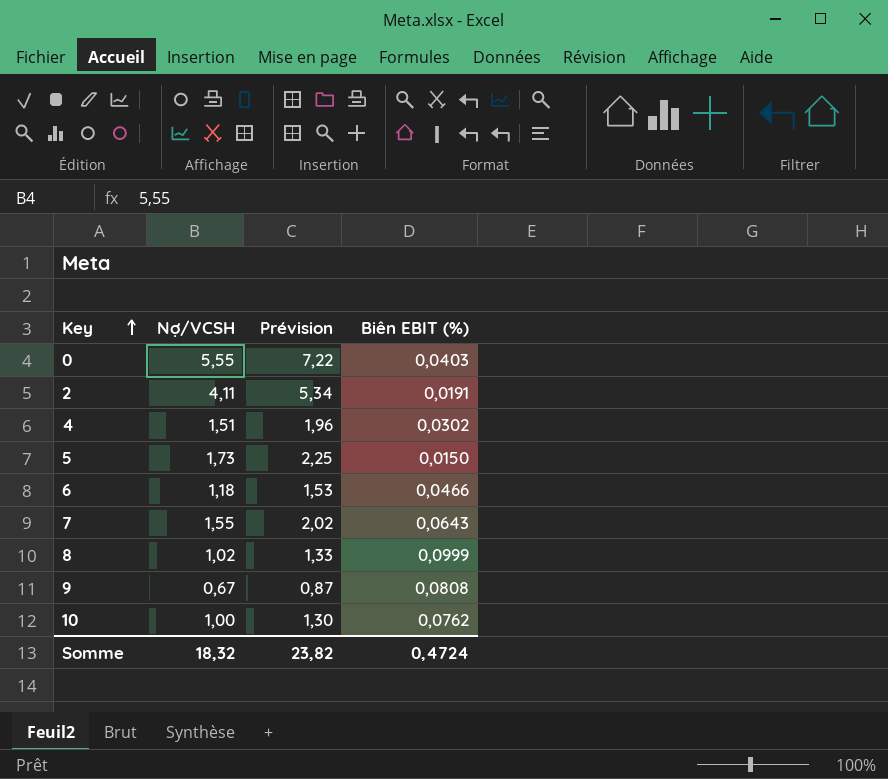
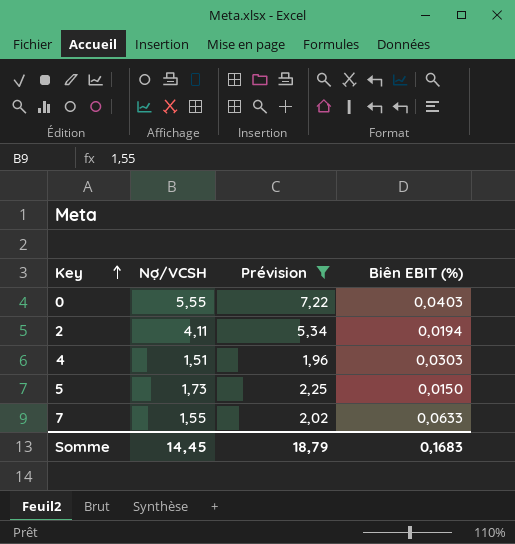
filter: none -> Prévision >= 1,96
2 | Biên EBIT (%): 0,0191 -> 0,0194
4 | Biên EBIT (%): 0,0302 -> 0,0303
7 | Biên EBIT (%): 0,0643 -> 0,0633
Somme | Nợ/VCSH: 18,32 -> 14,45
Somme | Prévision: 23,82 -> 18,79
Somme | Biên EBIT (%): 0,4724 -> 0,1683

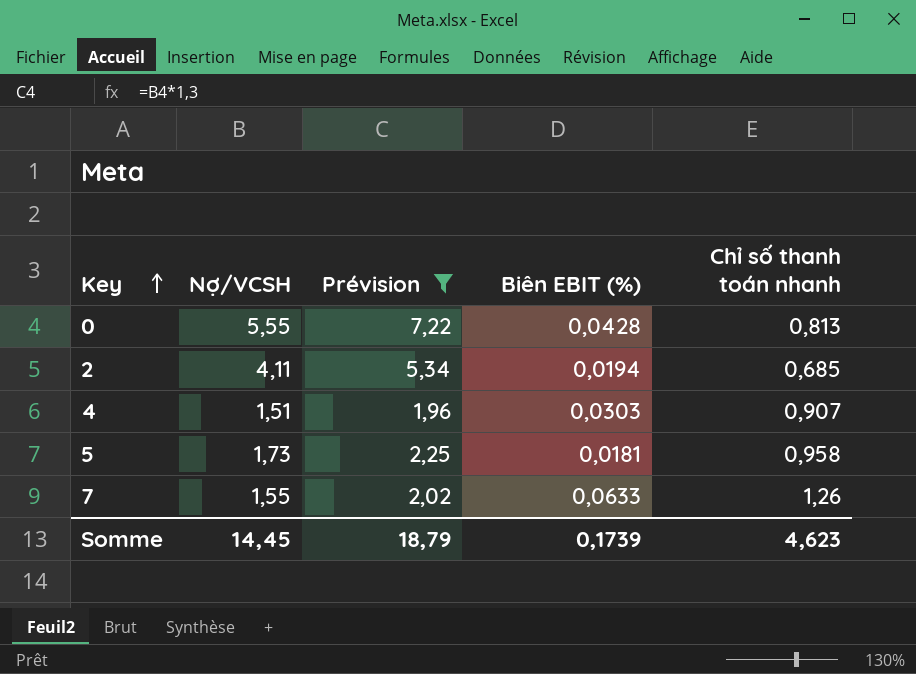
column Chỉ số thanh toán nhanh | position: none -> 5
0 | Biên EBIT (%): 0,0403 -> 0,0428
5 | Biên EBIT (%): 0,0150 -> 0,0181
Somme | Biên EBIT (%): 0,1683 -> 0,1739

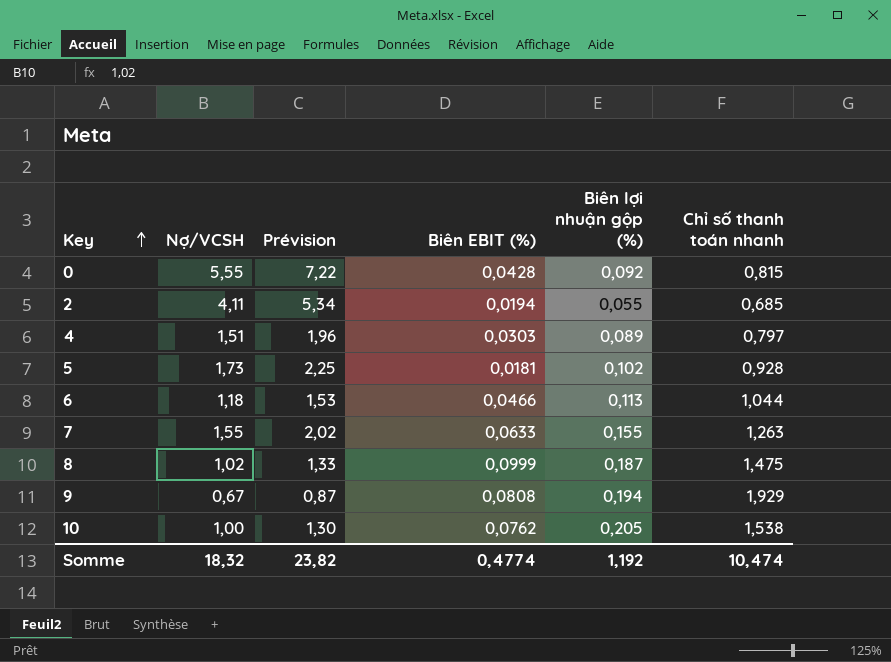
filter: Prévision >= 1,96 -> none
column Biên lợi nhuận gộp (%) | position: none -> 5
0 | Chỉ số thanh toán nhanh: 0,813 -> 0,815
4 | Chỉ số thanh toán nhanh: 0,907 -> 0,797
5 | Chỉ số thanh toán nhanh: 0,958 -> 0,928
7 | Chỉ số thanh toán nhanh: 1,26 -> 1,263
Somme | Nợ/VCSH: 14,45 -> 18,32
Somme | Prévision: 18,79 -> 23,82
Somme | Biên EBIT (%): 0,1739 -> 0,4774
Somme | Chỉ số thanh toán nhanh: 4,623 -> 10,474

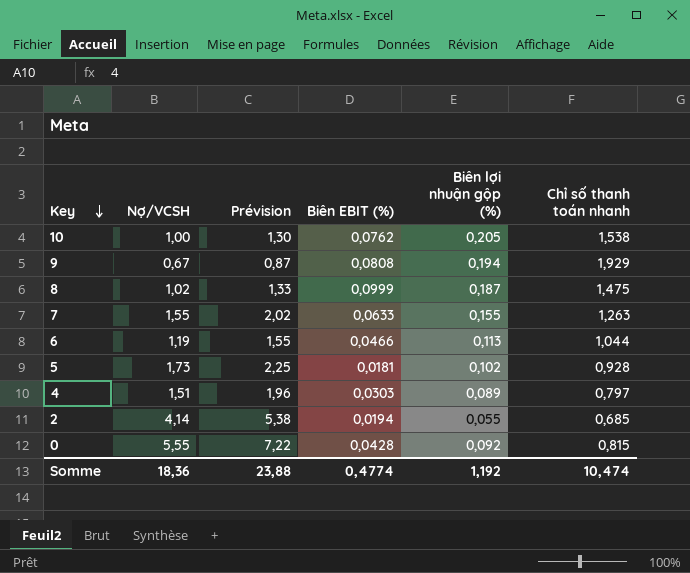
row order: Key ascending -> Key descending
6 | Nợ/VCSH: 1,18 -> 1,19
6 | Prévision: 1,53 -> 1,55
2 | Nợ/VCSH: 4,11 -> 4,14
2 | Prévision: 5,34 -> 5,38
Somme | Nợ/VCSH: 18,32 -> 18,36
Somme | Prévision: 23,82 -> 23,88

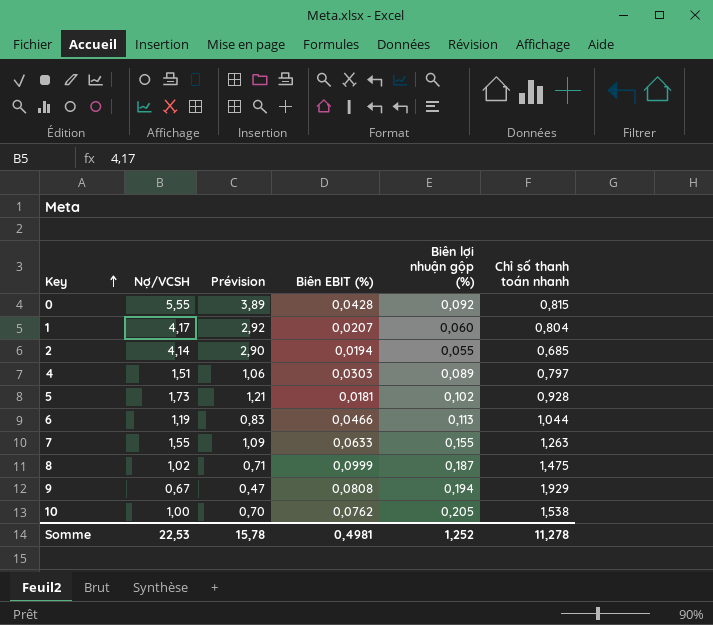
row order: Key descending -> Key ascending
column Prévision | formula: [Nợ/VCSH] * 1,3 -> [Nợ/VCSH] * 0,7
row 1: none -> 4,17 | 2,92 | 0,0207 | 0,060 | 0,804
Somme | Nợ/VCSH: 18,36 -> 22,53
Somme | Prévision: 23,88 -> 15,78
Somme | Biên EBIT (%): 0,4774 -> 0,4981
Somme | Biên lợi nhuận gộp (%): 1,192 -> 1,252
Somme | Chỉ số thanh toán nhanh: 10,474 -> 11,278

